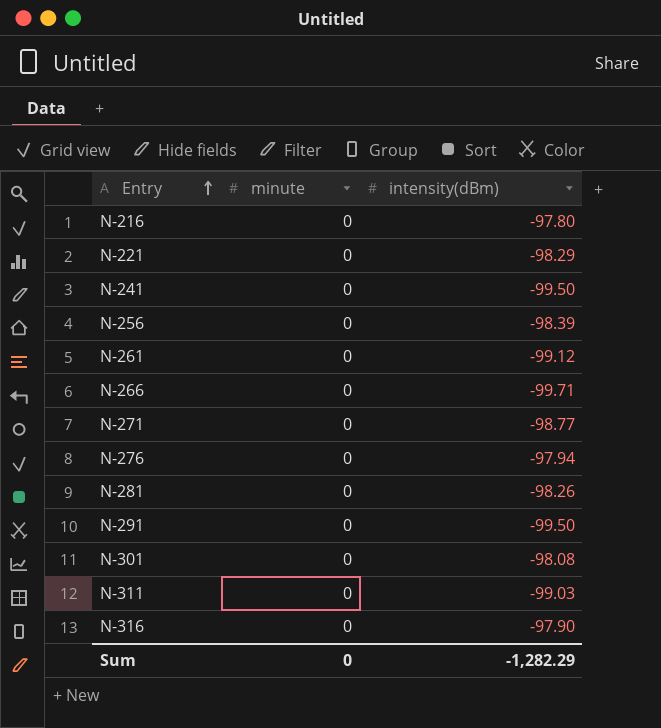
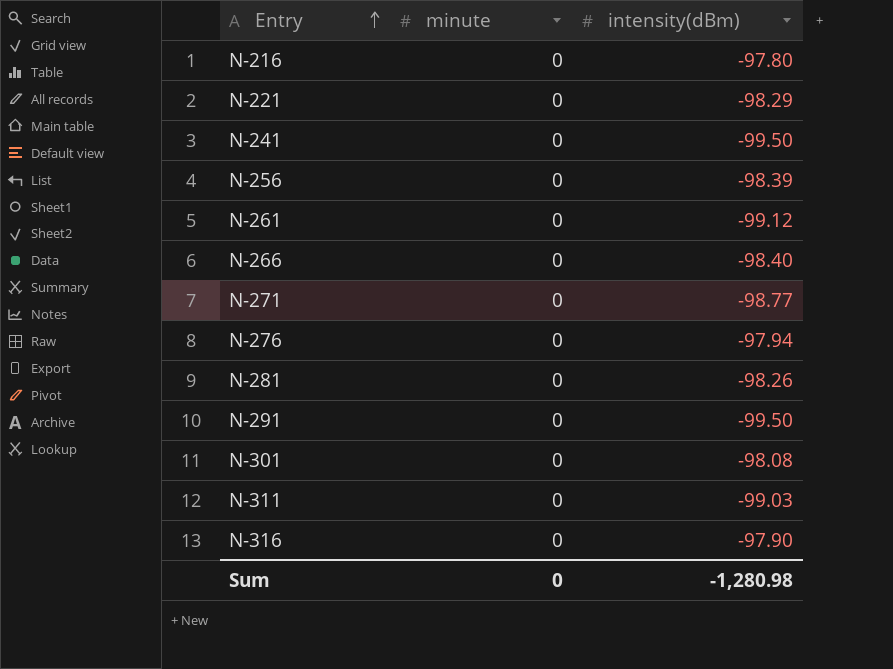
N-266 | intensity(dBm): -99.71 -> -98.40
Sum | intensity(dBm): -1,282.29 -> -1,280.98

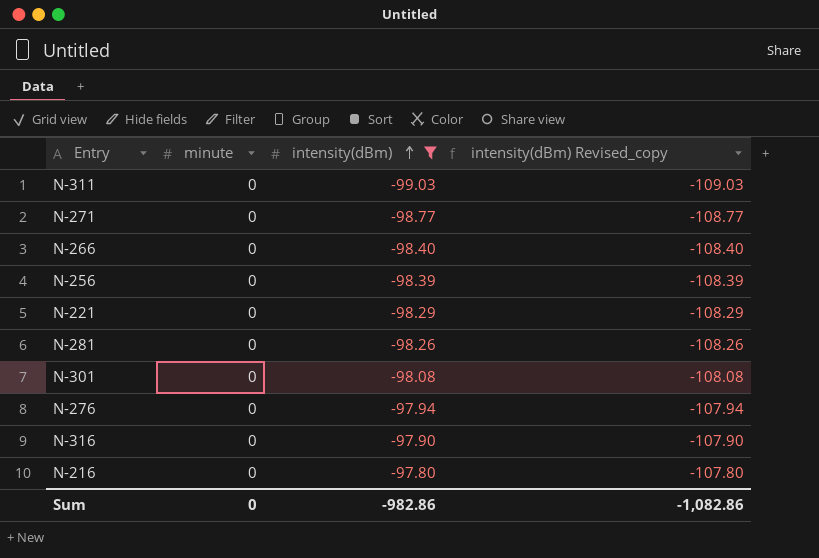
filter: none -> intensity(dBm) >= -99.03
row order: Entry ascending -> intensity(dBm) ascending
column intensity(dBm) Revised_copy | formula: none -> [intensity(dBm)] - 10
Sum | intensity(dBm): -1,280.98 -> -982.86

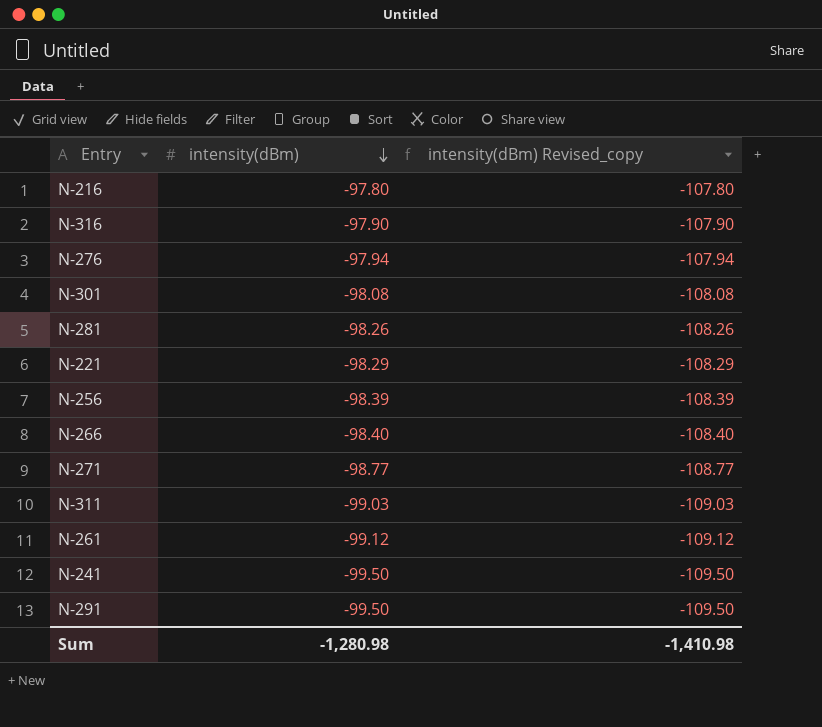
filter: intensity(dBm) >= -99.03 -> none
row order: intensity(dBm) ascending -> intensity(dBm) descending
column minute | position: 2 -> none
Sum | intensity(dBm): -982.86 -> -1,280.98
Sum | intensity(dBm) Revised_copy: -1,082.86 -> -1,410.98

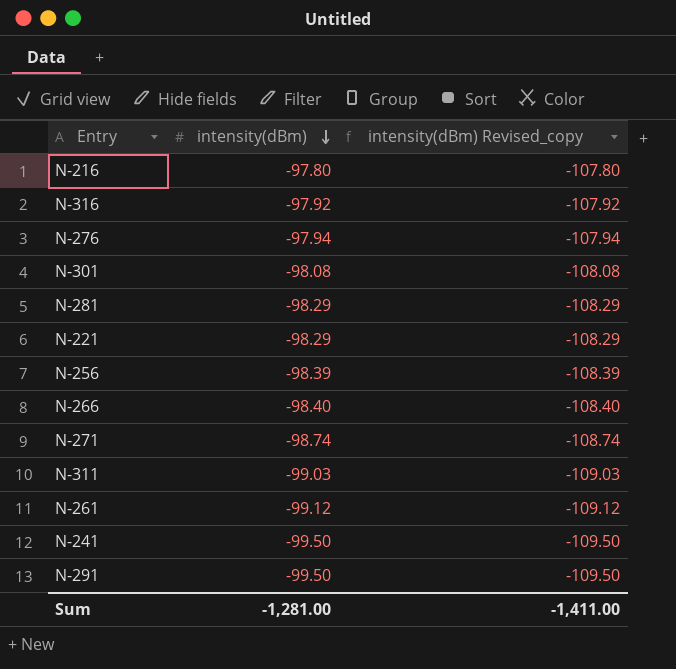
N-316 | intensity(dBm): -97.90 -> -97.92
N-316 | intensity(dBm) Revised_copy: -107.90 -> -107.92
N-281 | intensity(dBm): -98.26 -> -98.29
N-281 | intensity(dBm) Revised_copy: -108.26 -> -108.29
N-271 | intensity(dBm): -98.77 -> -98.74
N-271 | intensity(dBm) Revised_copy: -108.77 -> -108.74
Sum | intensity(dBm): -1,280.98 -> -1,281.00
Sum | intensity(dBm) Revised_copy: -1,410.98 -> -1,411.00

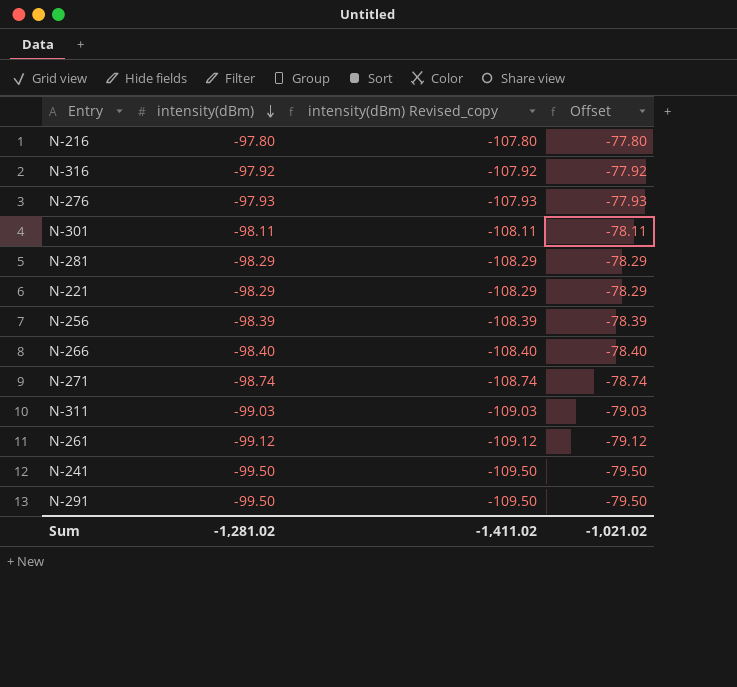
column Offset | formula: none -> [intensity(dBm)] + 20
N-276 | intensity(dBm): -97.94 -> -97.93
N-276 | intensity(dBm) Revised_copy: -107.94 -> -107.93
N-301 | intensity(dBm): -98.08 -> -98.11
N-301 | intensity(dBm) Revised_copy: -108.08 -> -108.11
Sum | intensity(dBm): -1,281.00 -> -1,281.02
Sum | intensity(dBm) Revised_copy: -1,411.00 -> -1,411.02

